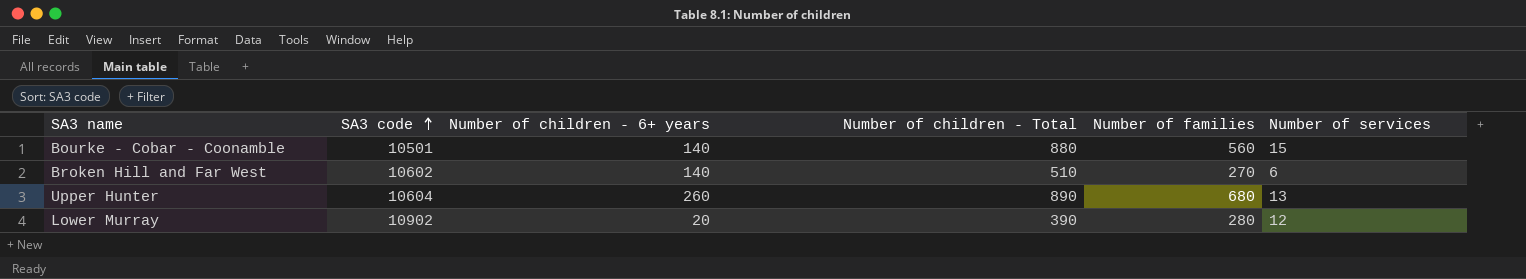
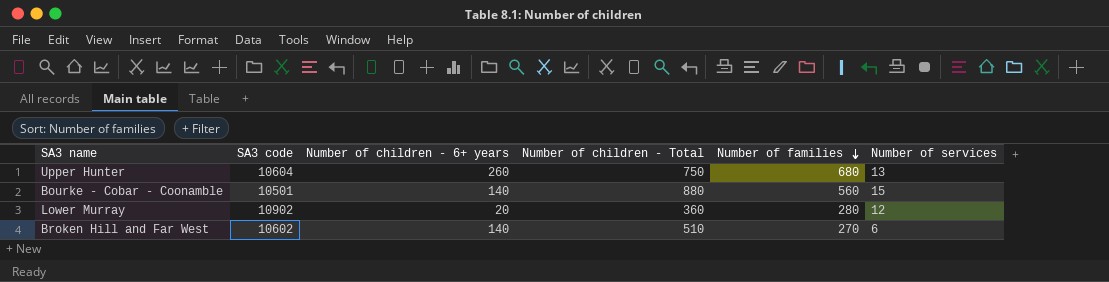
row order: SA3 code ascending -> Number of families descending
Upper Hunter | Number of children - Total: 890 -> 750
Lower Murray | Number of children - Total: 390 -> 360

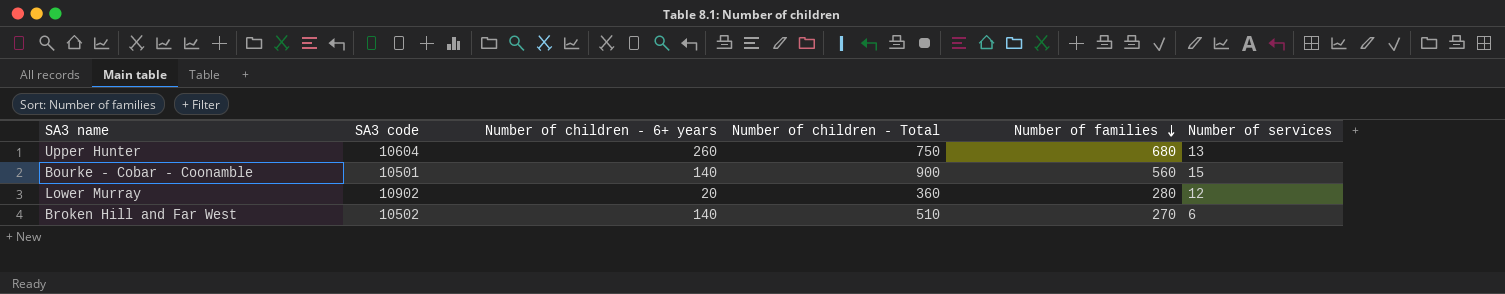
Bourke - Cobar - Coonamble | Number of children - Total: 880 -> 900
Broken Hill and Far West | SA3 code: 10602 -> 10502

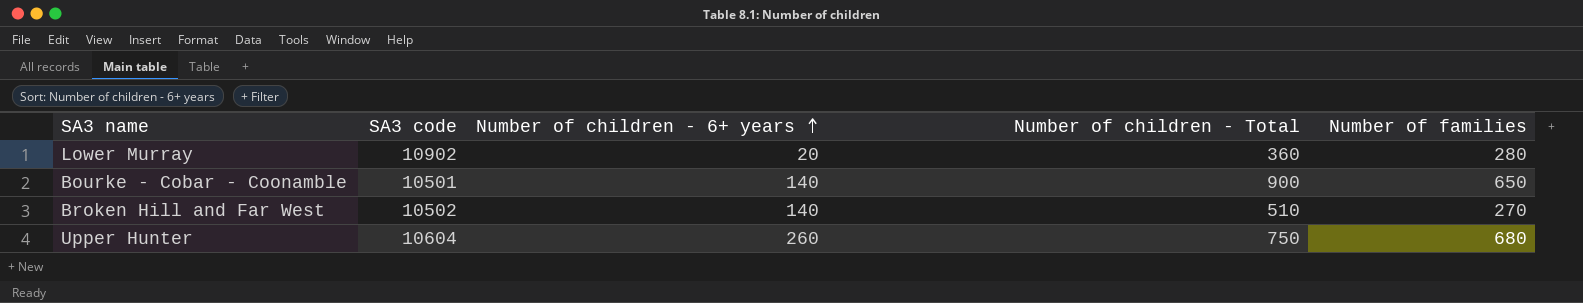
row order: Number of families descending -> Number of children - 6+ years ascending
column Number of services | position: 6 -> none
Bourke - Cobar - Coonamble | Number of families: 560 -> 650

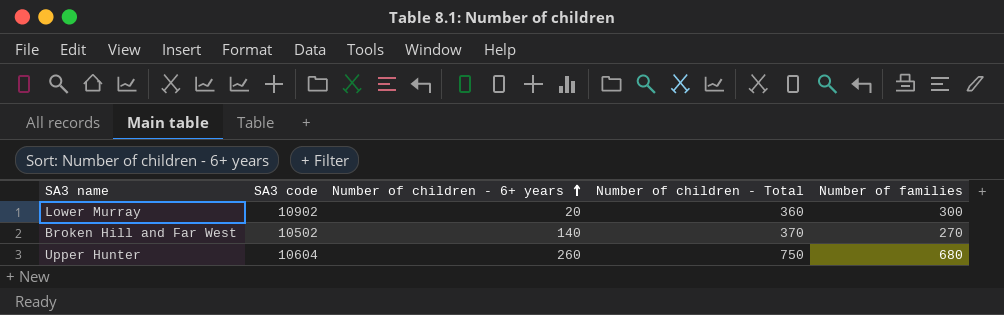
row Bourke - Cobar - Coonamble: 10501 | 140 | 900 | 650 -> none
Lower Murray | Number of families: 280 -> 300
Broken Hill and Far West | Number of children - Total: 510 -> 370

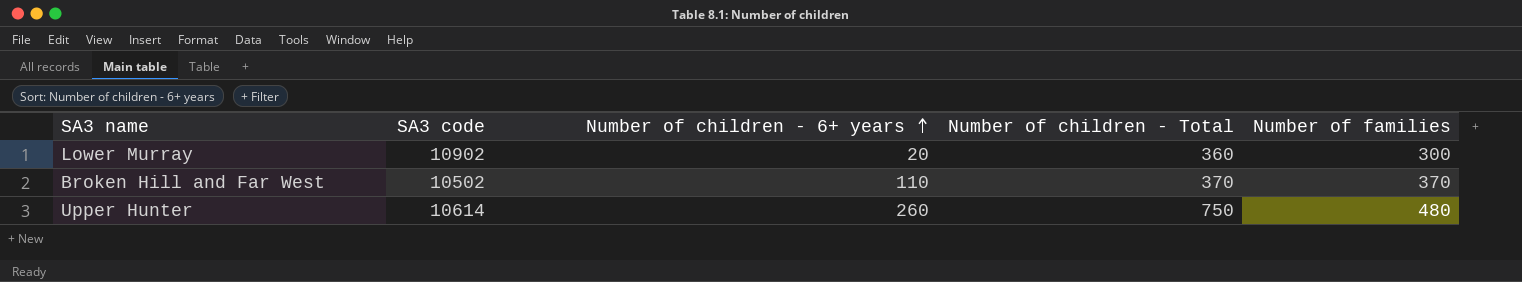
Broken Hill and Far West | Number of children - 6+ years: 140 -> 110
Broken Hill and Far West | Number of families: 270 -> 370
Upper Hunter | SA3 code: 10604 -> 10614
Upper Hunter | Number of families: 680 -> 480

